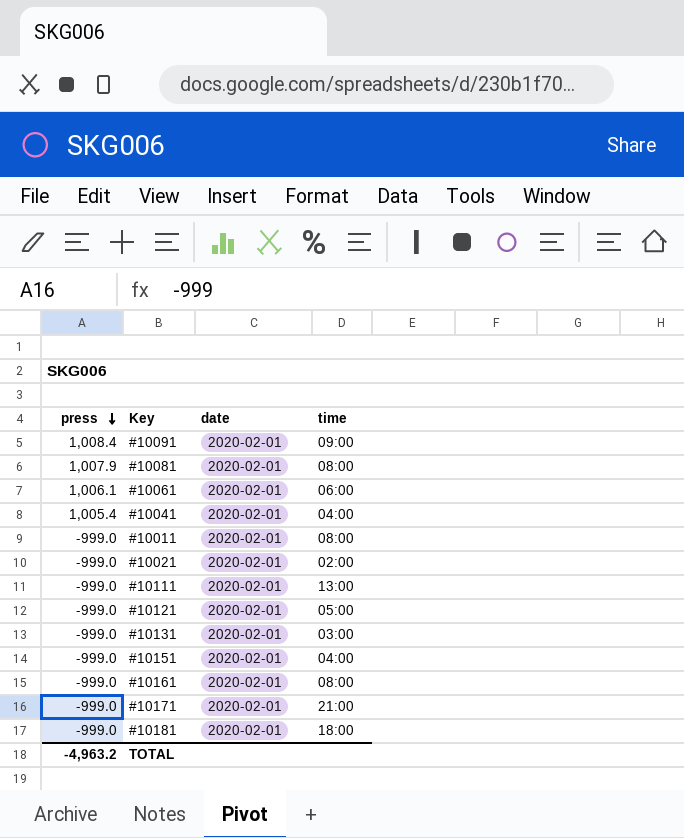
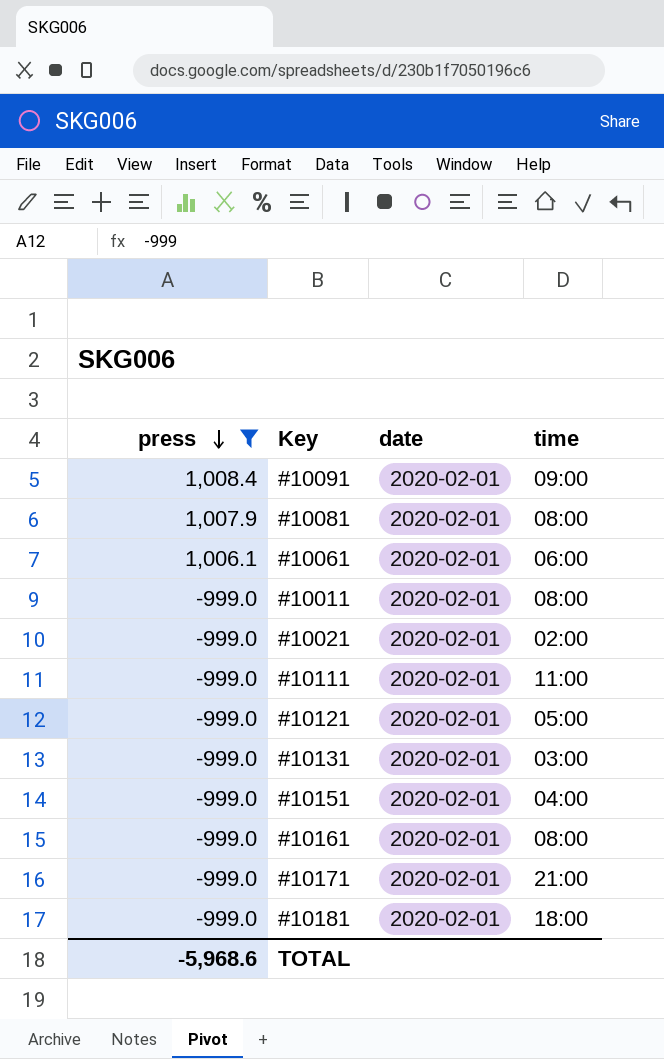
filter: none -> press != 1,005.4
#10111 | time: 13:00 -> 11:00
TOTAL | press: -4,963.2 -> -5,968.6

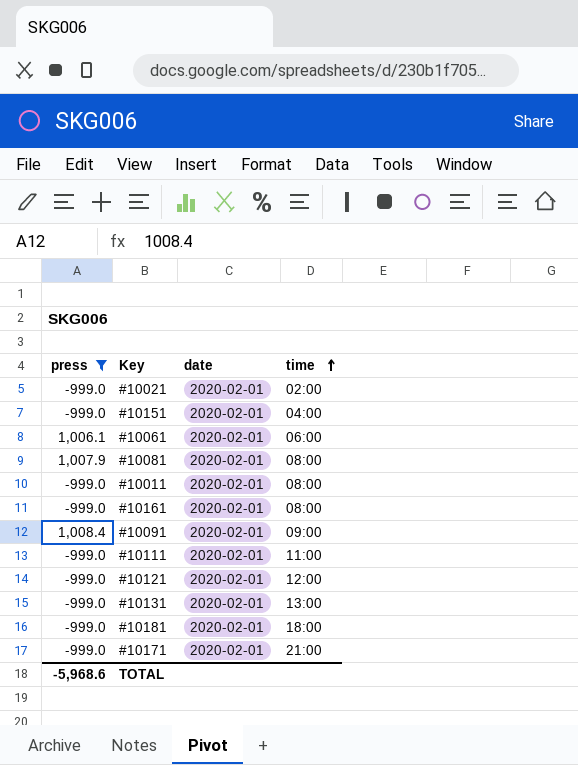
row order: press descending -> time ascending
#10121 | time: 05:00 -> 12:00
#10131 | time: 03:00 -> 13:00

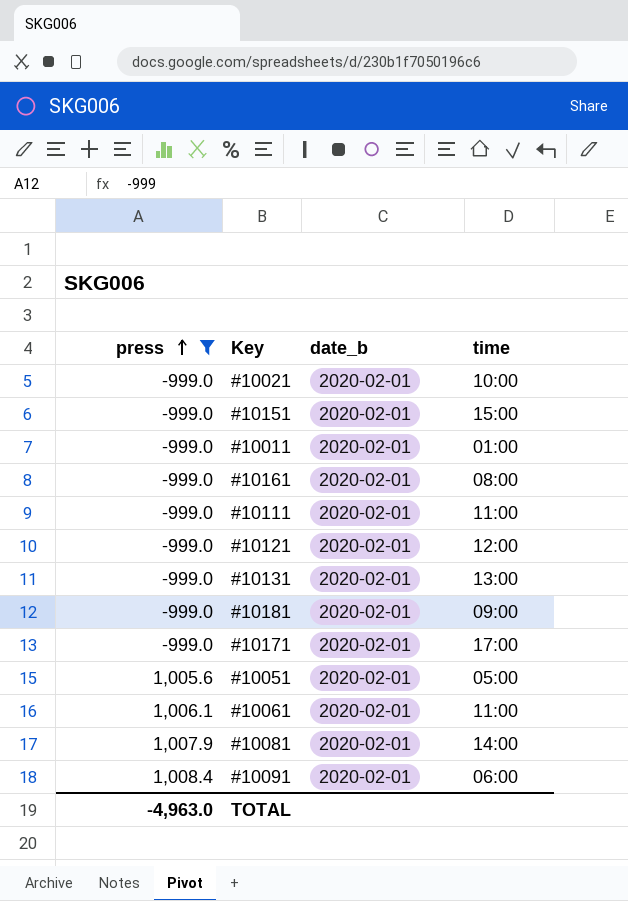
row order: time ascending -> press ascending
column name: date -> date_b
#10021 | time: 02:00 -> 10:00
#10151 | time: 04:00 -> 15:00
#10011 | time: 08:00 -> 01:00
#10181 | time: 18:00 -> 09:00
#10171 | time: 21:00 -> 17:00
row #10051: none -> 1,005.6 | 2020-02-01 | 05:00
#10061 | time: 06:00 -> 11:00
#10081 | time: 08:00 -> 14:00
#10091 | time: 09:00 -> 06:00
TOTAL | press: -5,968.6 -> -4,963.0

